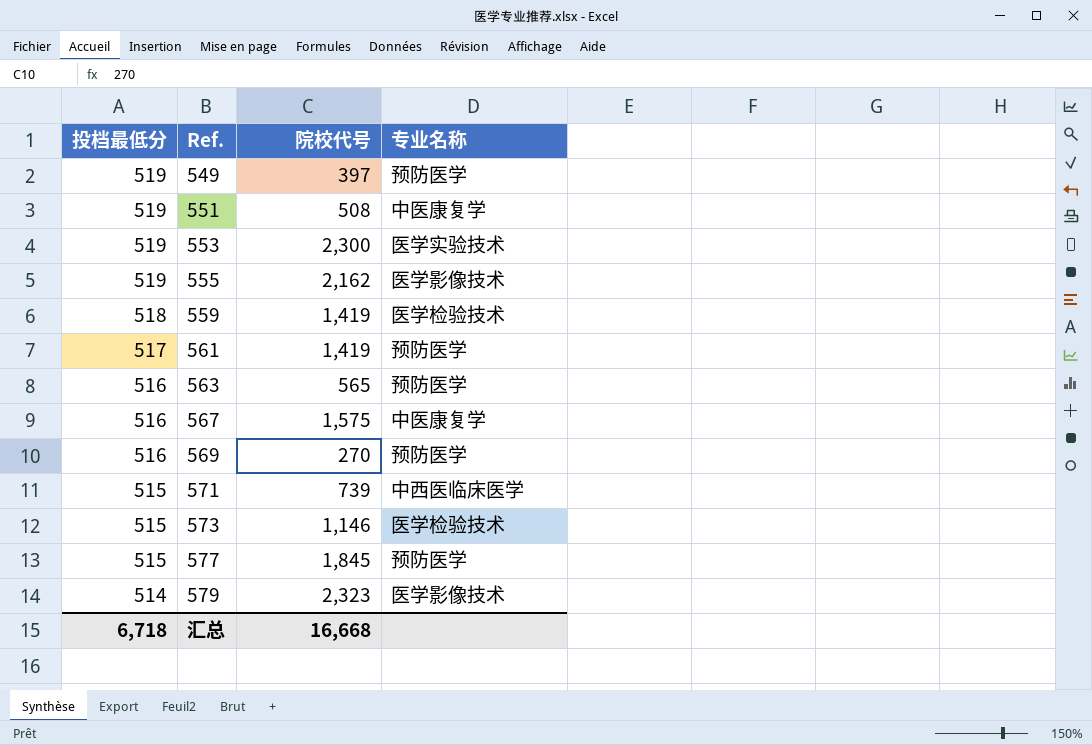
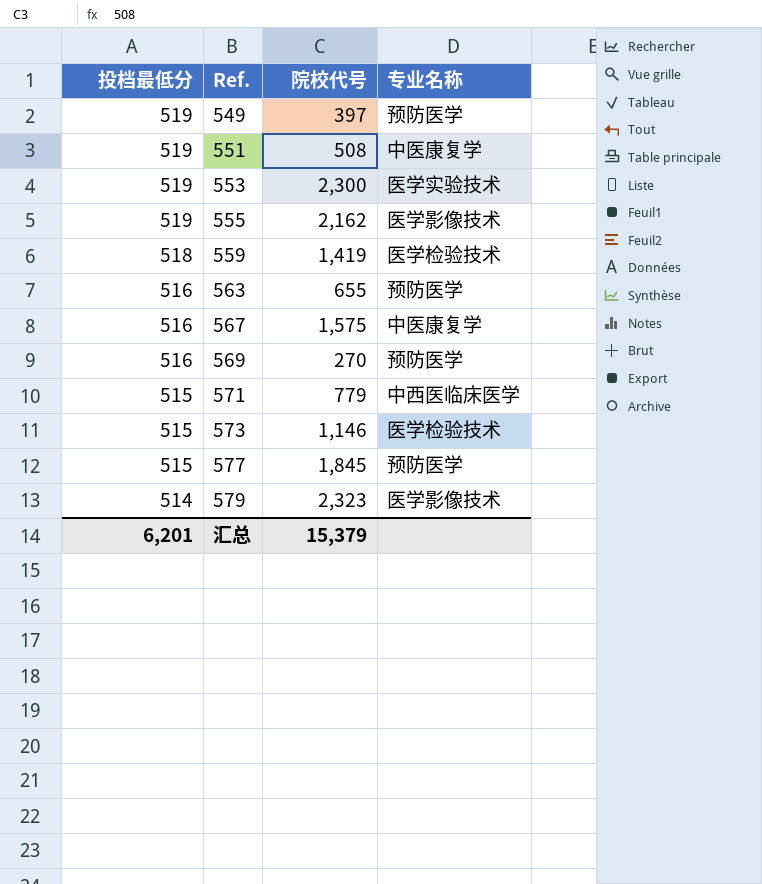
row 561: 517 | 1,419 | 预防医学 -> none
563 | 院校代号: 565 -> 655
571 | 院校代号: 739 -> 779
汇总 | 投档最低分: 6,718 -> 6,201
汇总 | 院校代号: 16,668 -> 15,379

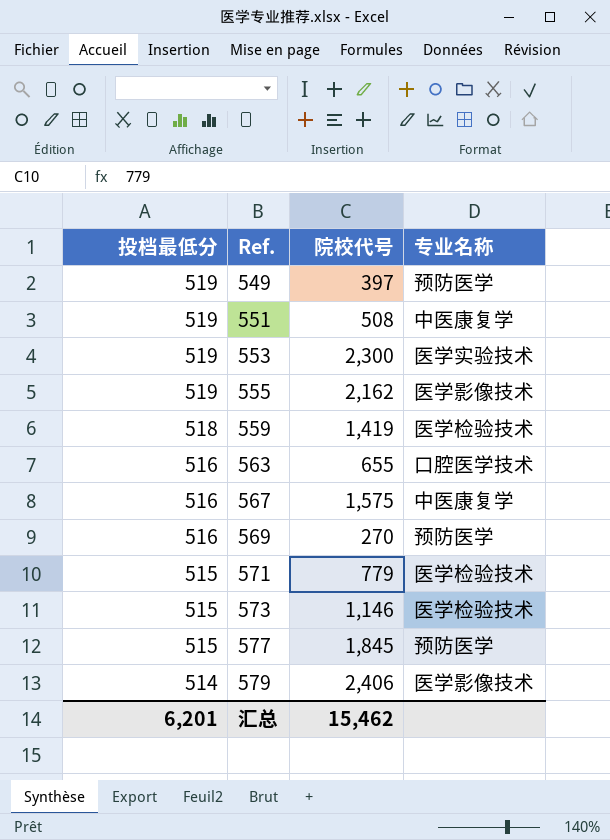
563 | 专业名称: 预防医学 -> 口腔医学技术
571 | 专业名称: 中西医临床医学 -> 医学检验技术
579 | 院校代号: 2,323 -> 2,406
汇总 | 院校代号: 15,379 -> 15,462

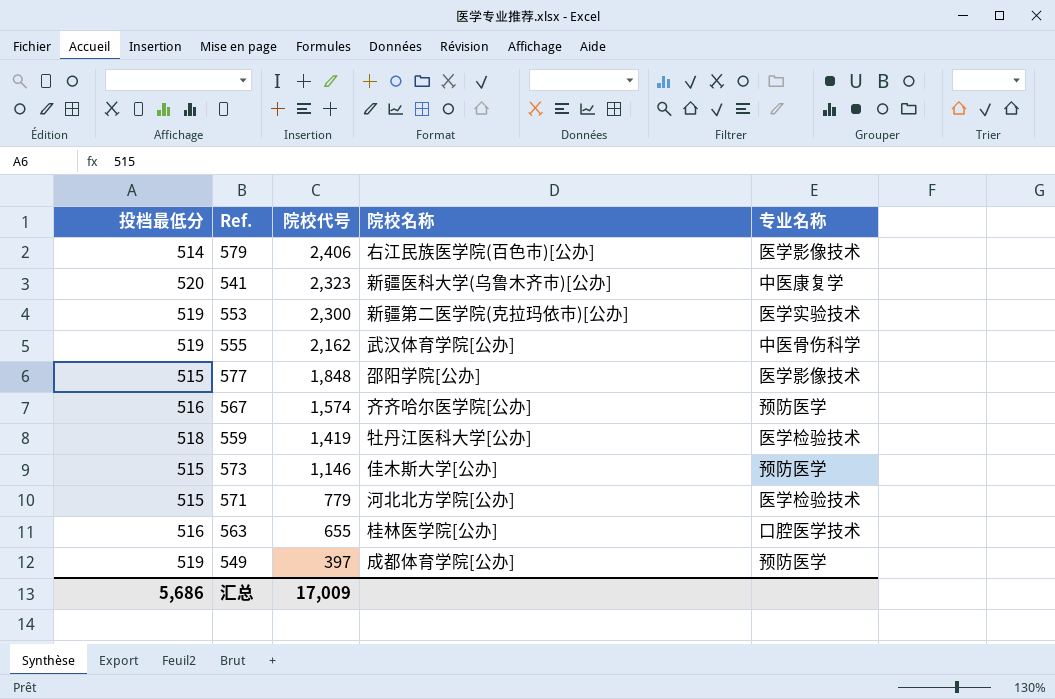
row order: 投档最低分 descending -> 院校代号 descending
column 院校名称 | position: none -> 4
row 551: 519 | 508 | 中医康复学 -> none
row 569: 516 | 270 | 预防医学 -> none
row 541: none -> 520 | 2,323 | 新疆医科大学(乌鲁木齐市)[公办] | 中医康复学
555 | 专业名称: 医学影像技术 -> 中医骨伤科学
577 | 院校代号: 1,845 -> 1,848
577 | 专业名称: 预防医学 -> 医学影像技术
567 | 院校代号: 1,575 -> 1,574
567 | 专业名称: 中医康复学 -> 预防医学
573 | 专业名称: 医学检验技术 -> 预防医学
汇总 | 投档最低分: 6,201 -> 5,686
汇总 | 院校代号: 15,462 -> 17,009

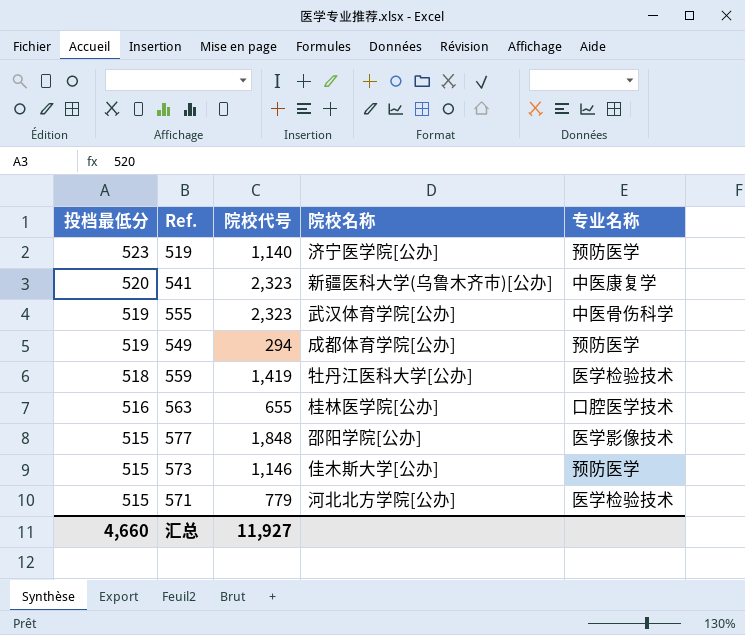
row order: 院校代号 descending -> 投档最低分 descending
row 579: 514 | 2,406 | 右江民族医学院(百色市)[公办] | 医学影像技术 -> none
row 553: 519 | 2,300 | 新疆第二医学院(克拉玛依市)[公办] | 医学实验技术 -> none
row 567: 516 | 1,574 | 齐齐哈尔医学院[公办] | 预防医学 -> none
row 519: none -> 523 | 1,140 | 济宁医学院[公办] | 预防医学
555 | 院校代号: 2,162 -> 2,323
549 | 院校代号: 397 -> 294
汇总 | 投档最低分: 5,686 -> 4,660
汇总 | 院校代号: 17,009 -> 11,927

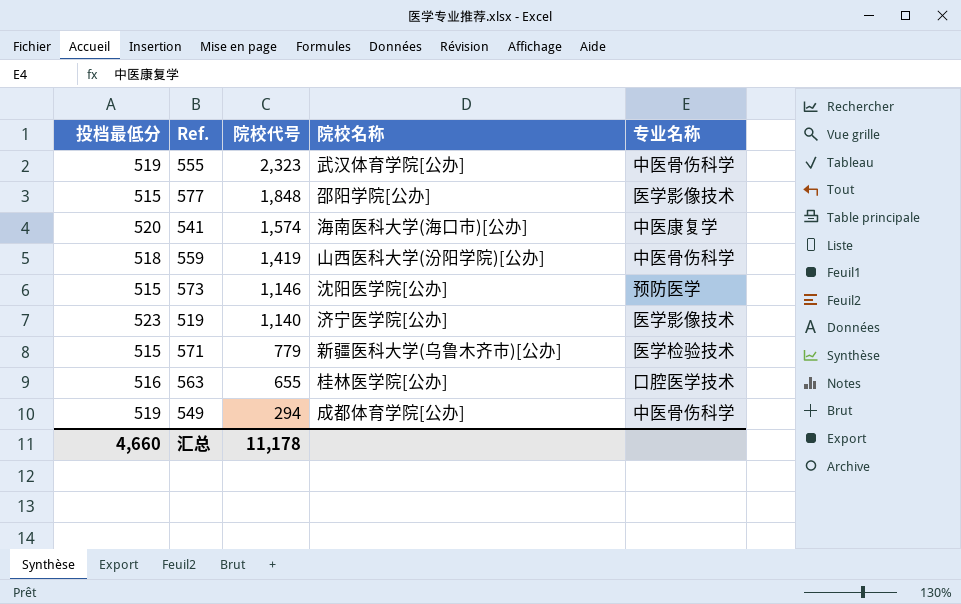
row order: 投档最低分 descending -> 院校代号 descending
541 | 院校代号: 2,323 -> 1,574
541 | 院校名称: 新疆医科大学(乌鲁木齐市)[公办] -> 海南医科大学(海口市)[公办]
559 | 院校名称: 牡丹江医科大学[公办] -> 山西医科大学(汾阳学院)[公办]
559 | 专业名称: 医学检验技术 -> 中医骨伤科学
573 | 院校名称: 佳木斯大学[公办] -> 沈阳医学院[公办]
519 | 专业名称: 预防医学 -> 医学影像技术
571 | 院校名称: 河北北方学院[公办] -> 新疆医科大学(乌鲁木齐市)[公办]
549 | 专业名称: 预防医学 -> 中医骨伤科学
汇总 | 院校代号: 11,927 -> 11,178

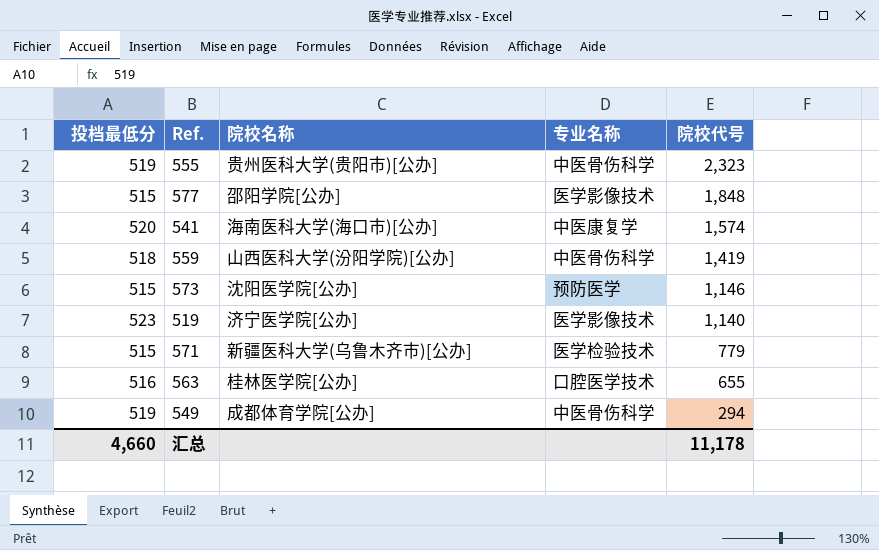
column 院校代号 | position: 3 -> 5
555 | 院校名称: 武汉体育学院[公办] -> 贵州医科大学(贵阳市)[公办]

